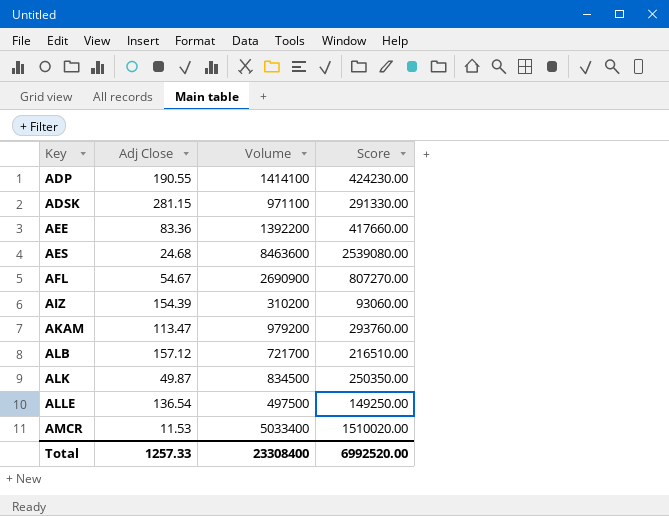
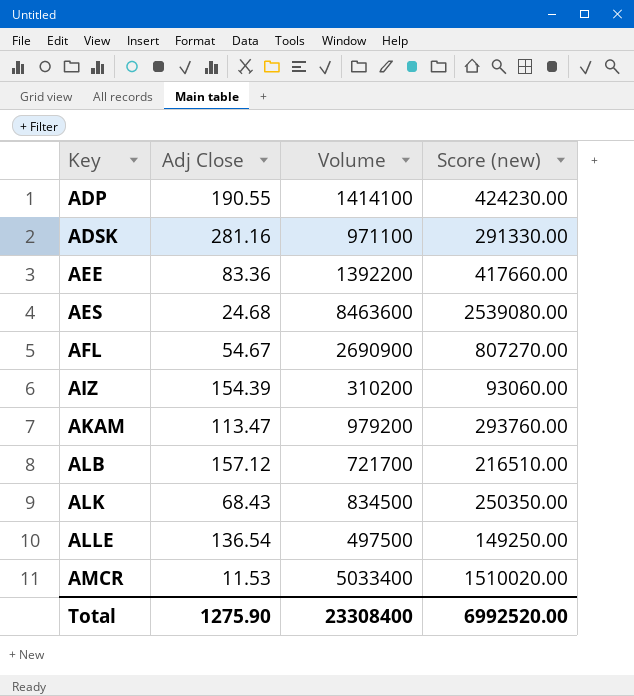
column name: Score -> Score (new)
ADSK | Adj Close: 281.15 -> 281.16
ALK | Adj Close: 49.87 -> 68.43
Total | Adj Close: 1257.33 -> 1275.90

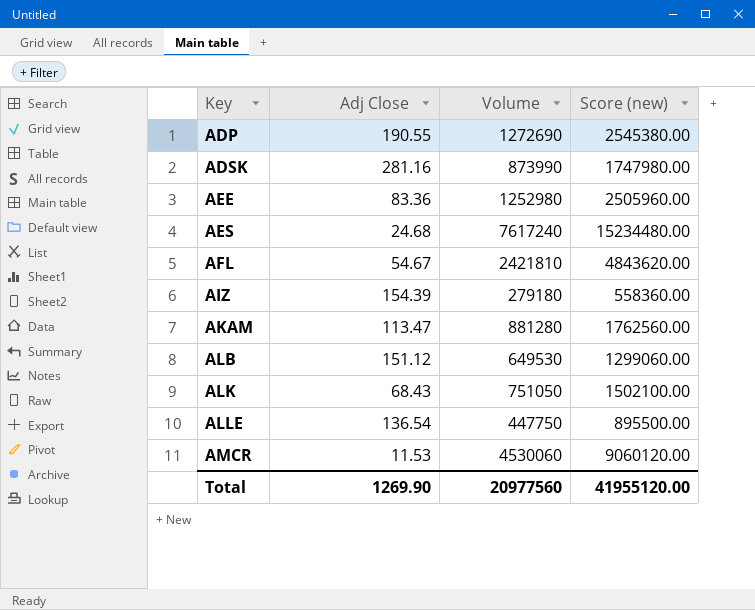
column Score (new) | formula: [Volume] * 0.3 -> [Volume] * 2
ADP | Volume: 1414100 -> 1272690
ADSK | Volume: 971100 -> 873990
AEE | Volume: 1392200 -> 1252980
AES | Volume: 8463600 -> 7617240
AFL | Volume: 2690900 -> 2421810
AIZ | Volume: 310200 -> 279180
AKAM | Volume: 979200 -> 881280
ALB | Adj Close: 157.12 -> 151.12
ALB | Volume: 721700 -> 649530
ALK | Volume: 834500 -> 751050
ALLE | Volume: 497500 -> 447750
AMCR | Volume: 5033400 -> 4530060
Total | Adj Close: 1275.90 -> 1269.90
Total | Volume: 23308400 -> 20977560
Total | Score (new): 6992520.00 -> 41955120.00

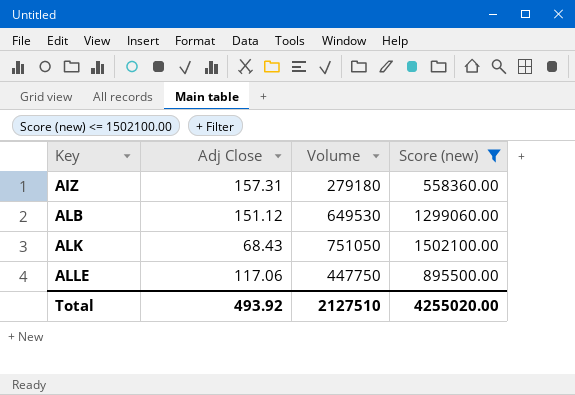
filter: none -> Score (new) <= 1502100.00
AIZ | Adj Close: 154.39 -> 157.31
ALLE | Adj Close: 136.54 -> 117.06
Total | Adj Close: 1269.90 -> 493.92
Total | Volume: 20977560 -> 2127510
Total | Score (new): 41955120.00 -> 4255020.00

